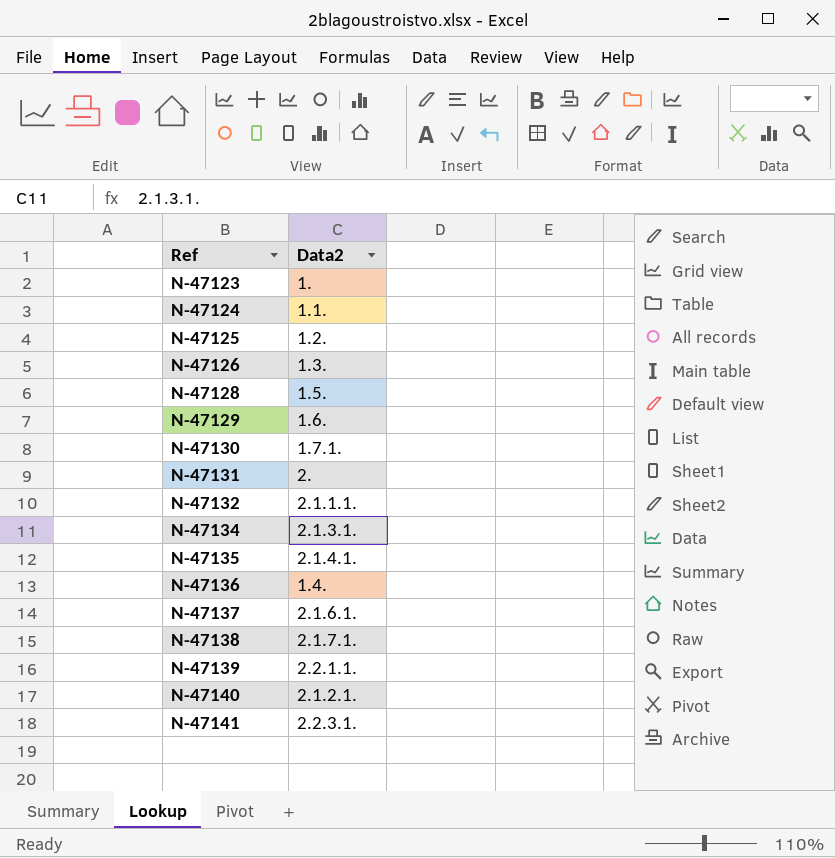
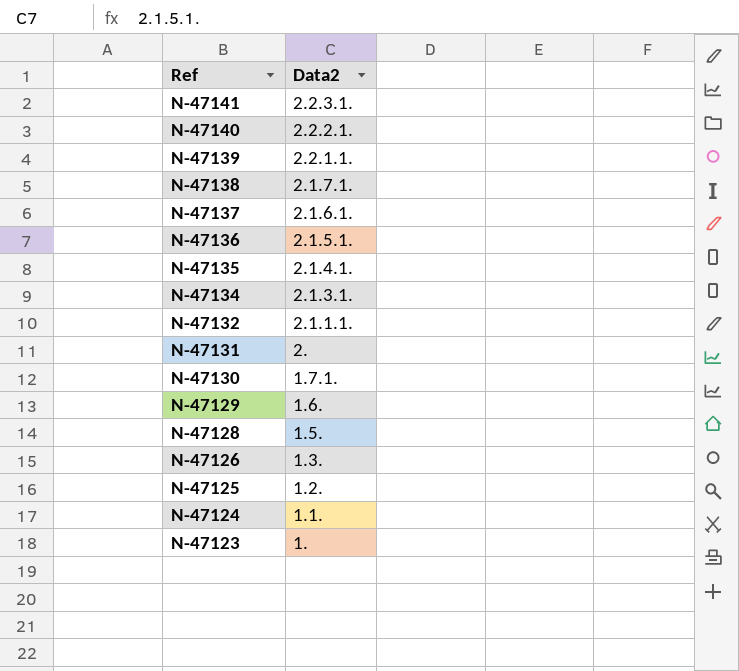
row order: Ref ascending -> Ref descending
N-47140 | Data2: 2.1.2.1. -> 2.2.2.1.
N-47136 | Data2: 1.4. -> 2.1.5.1.

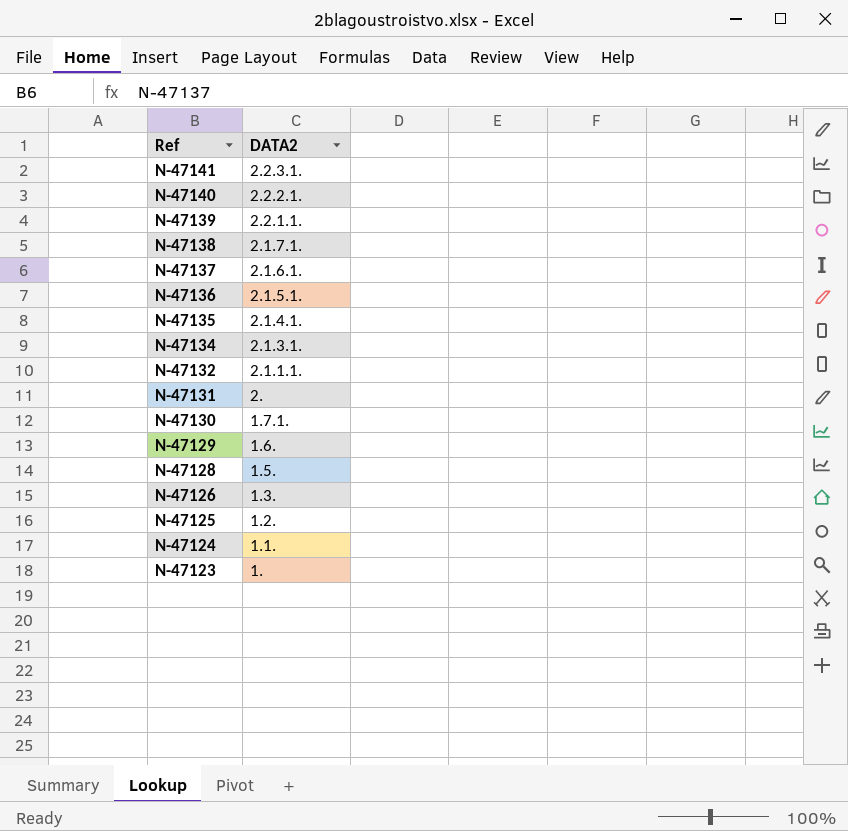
column name: Data2 -> DATA2

